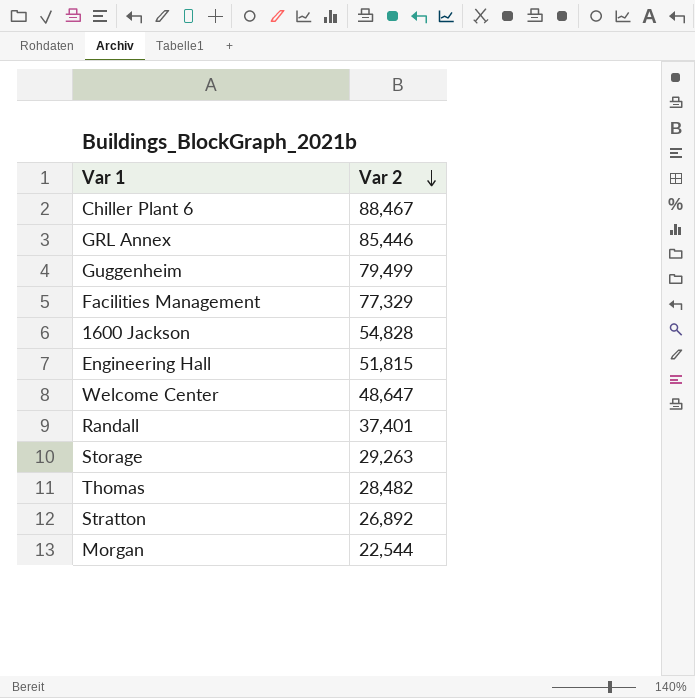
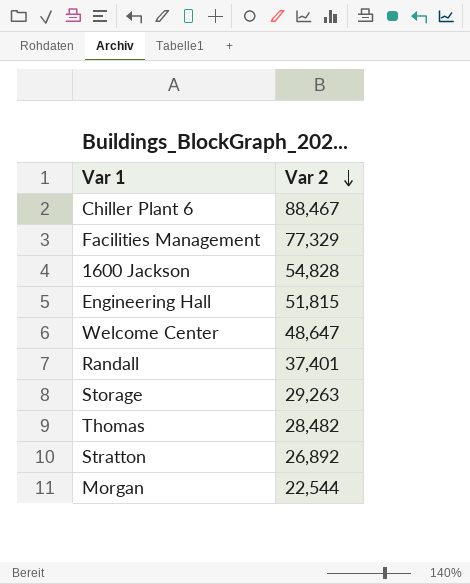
row GRL Annex: 85,446 -> none
row Guggenheim: 79,499 -> none

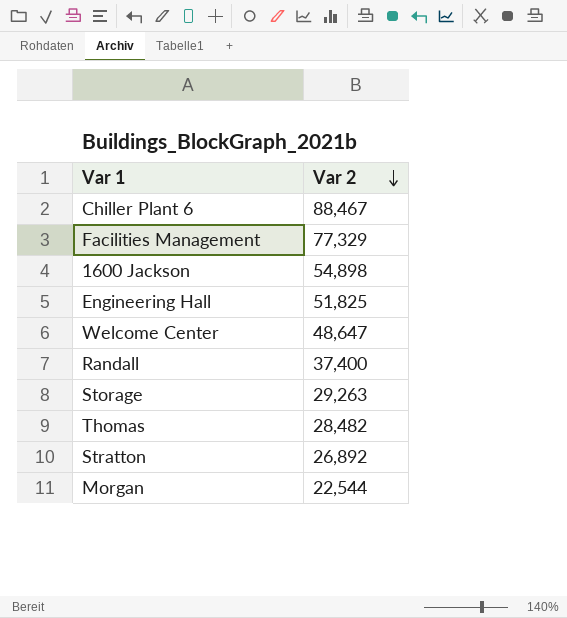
1600 Jackson | Var 2: 54,828 -> 54,898
Engineering Hall | Var 2: 51,815 -> 51,825
Randall | Var 2: 37,401 -> 37,400

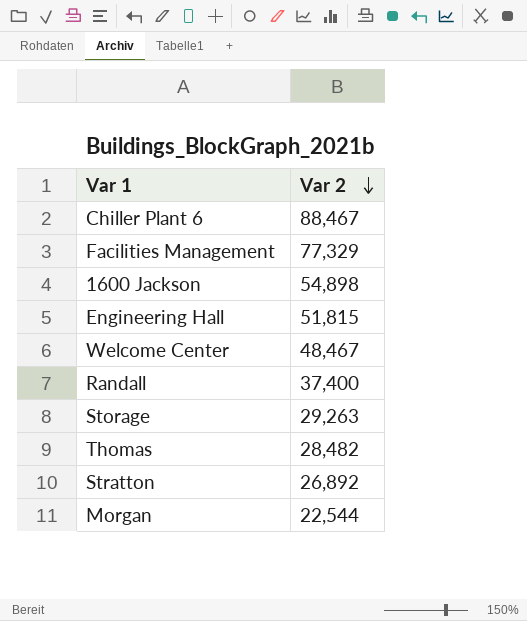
Engineering Hall | Var 2: 51,825 -> 51,815
Welcome Center | Var 2: 48,647 -> 48,467

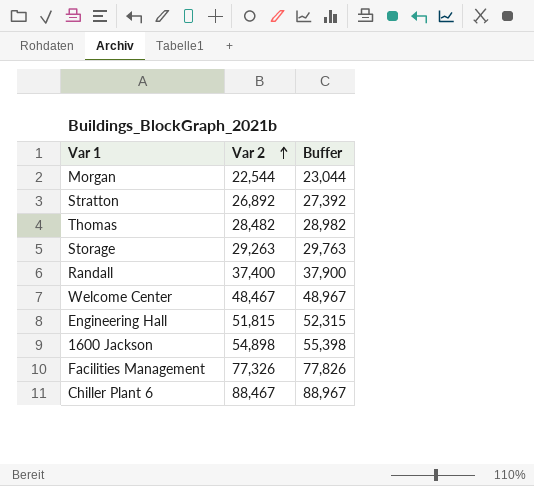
row order: Var 2 descending -> Var 2 ascending
column Buffer | formula: none -> [Var 2] + 500
Facilities Management | Var 2: 77,329 -> 77,326

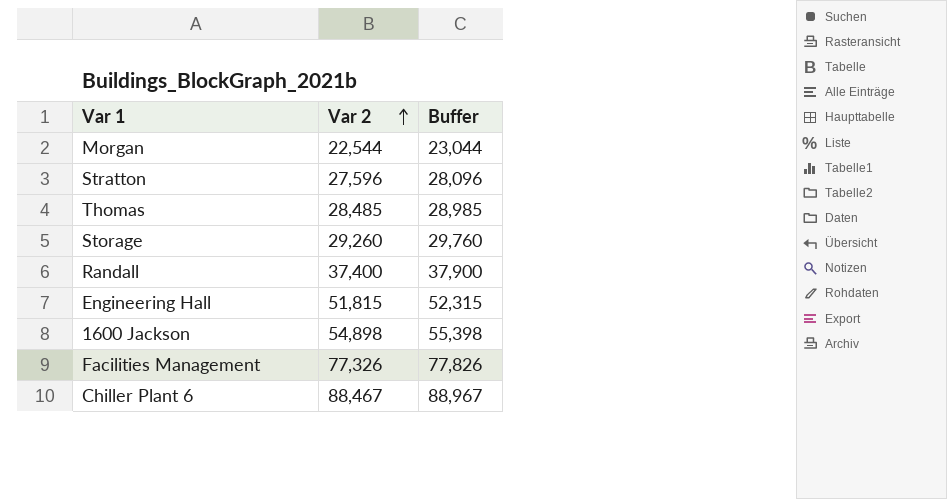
row Welcome Center: 48,467 | 48,967 -> none
Stratton | Var 2: 26,892 -> 27,596
Stratton | Buffer: 27,392 -> 28,096
Thomas | Var 2: 28,482 -> 28,485
Thomas | Buffer: 28,982 -> 28,985
Storage | Var 2: 29,263 -> 29,260
Storage | Buffer: 29,763 -> 29,760

